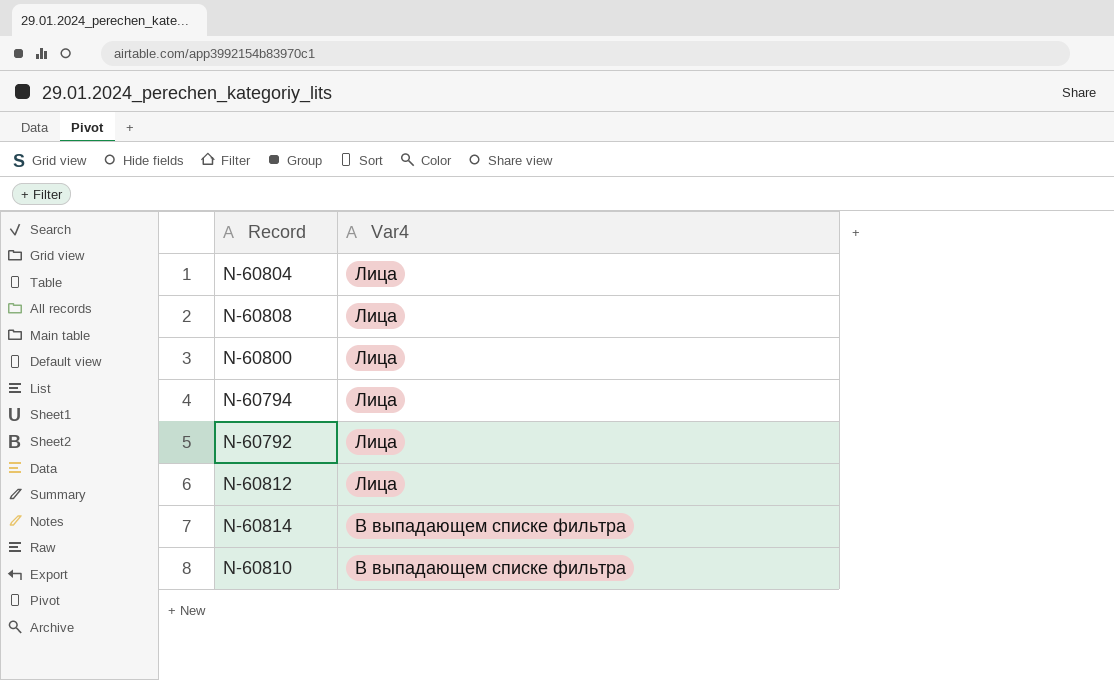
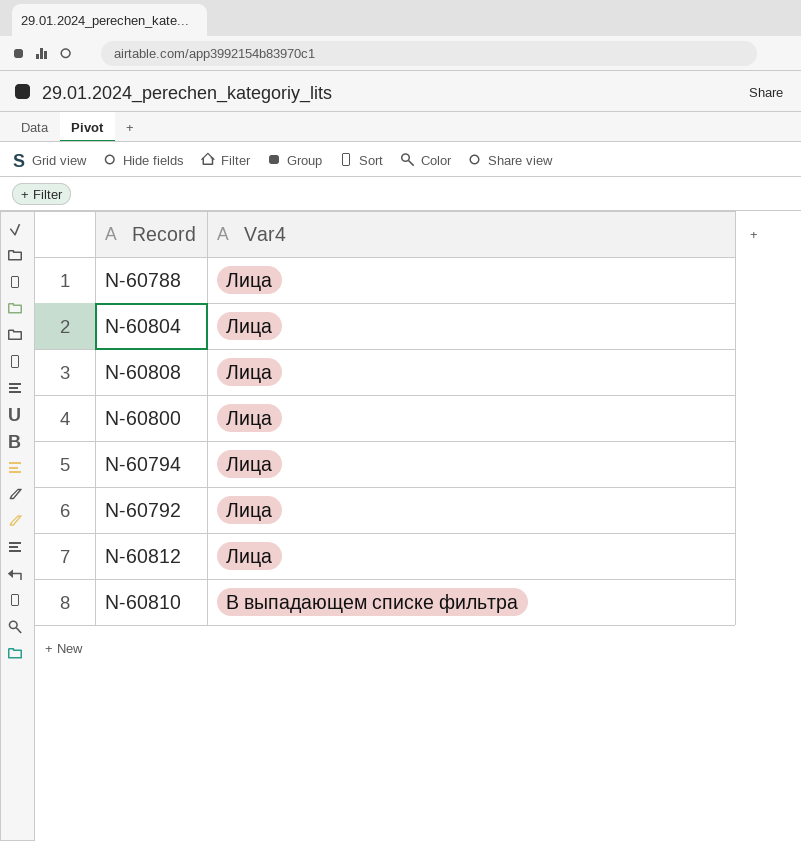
row N-60814: В выпадающем списке фильтра -> none
row N-60788: none -> Лица

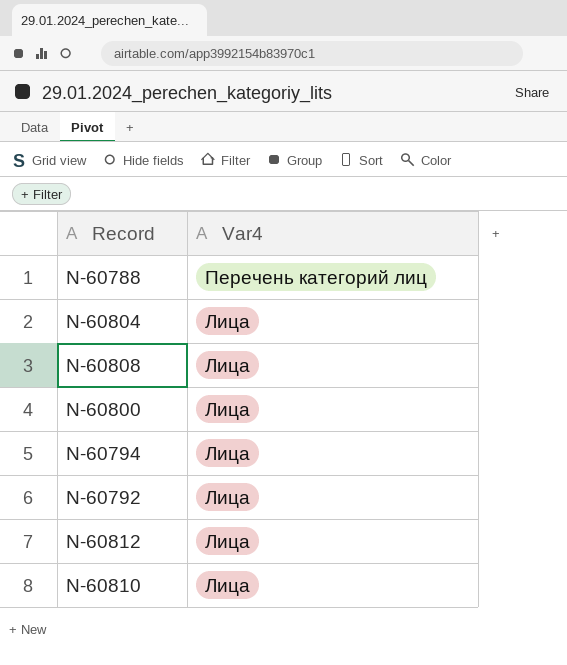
N-60788 | Var4: Лица -> Перечень категорий лиц
N-60810 | Var4: В выпадающем списке фильтра -> Лица

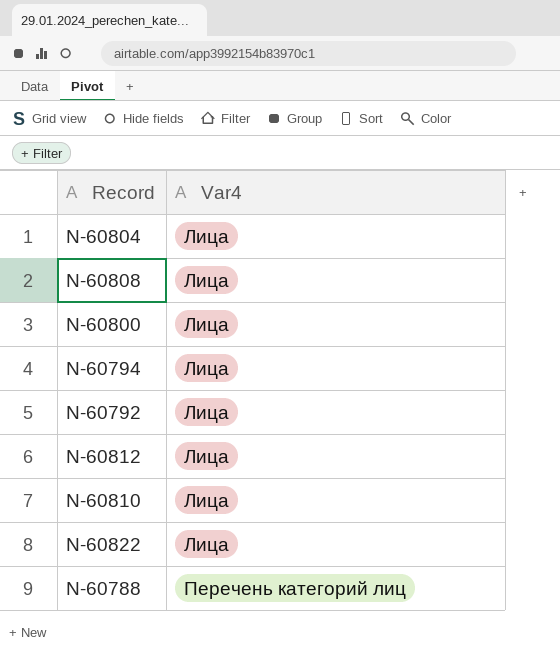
row order: Var4 descending -> Var4 ascending
row N-60822: none -> Лица

